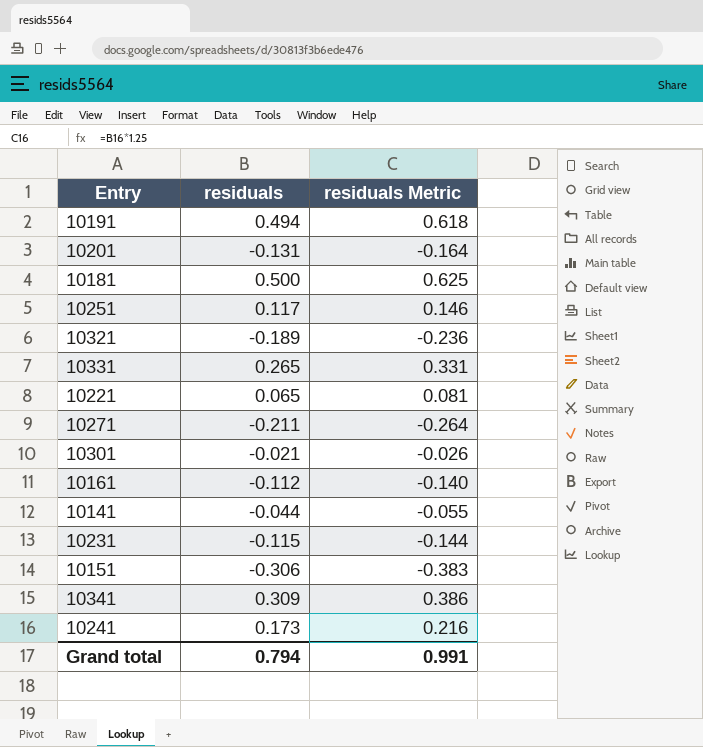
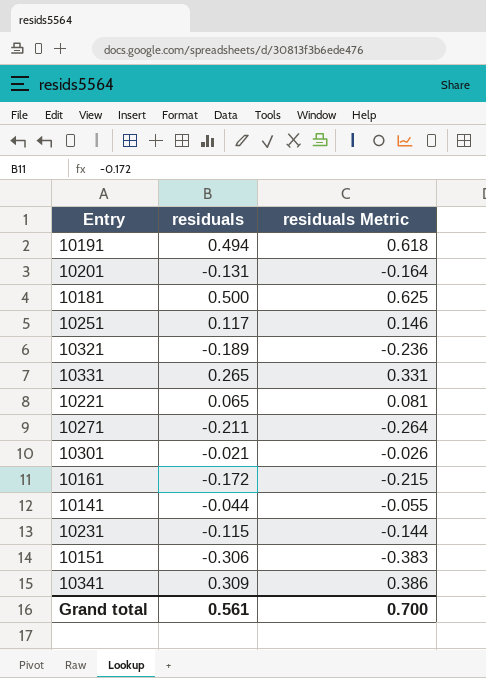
row 10241: 0.173 | 0.216 -> none
10161 | residuals: -0.112 -> -0.172
10161 | residuals Metric: -0.140 -> -0.215
Grand total | residuals: 0.794 -> 0.561
Grand total | residuals Metric: 0.991 -> 0.700

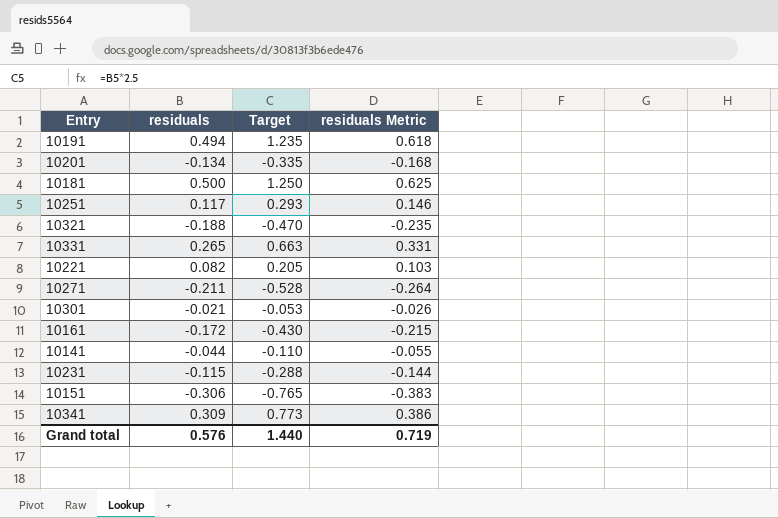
column Target | formula: none -> [residuals] * 2.5
10201 | residuals: -0.131 -> -0.134
10201 | residuals Metric: -0.164 -> -0.168
10321 | residuals: -0.189 -> -0.188
10321 | residuals Metric: -0.236 -> -0.235
10221 | residuals: 0.065 -> 0.082
10221 | residuals Metric: 0.081 -> 0.103
Grand total | residuals: 0.561 -> 0.576
Grand total | residuals Metric: 0.700 -> 0.719

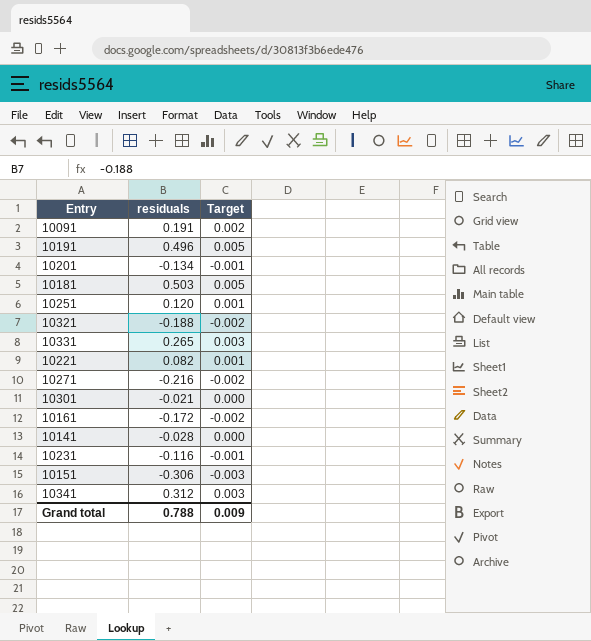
column residuals Metric | formula: [residuals] * 1.25 -> none
column Target | formula: [residuals] * 2.5 -> [residuals] * 0.01
row 10091: none -> 0.191 | 0.002
10191 | residuals: 0.494 -> 0.496
10181 | residuals: 0.500 -> 0.503
10251 | residuals: 0.117 -> 0.120
10271 | residuals: -0.211 -> -0.216
10141 | residuals: -0.044 -> -0.028
10231 | residuals: -0.115 -> -0.116
10341 | residuals: 0.309 -> 0.312
Grand total | residuals: 0.576 -> 0.788
Grand total | Target: 1.440 -> 0.009

